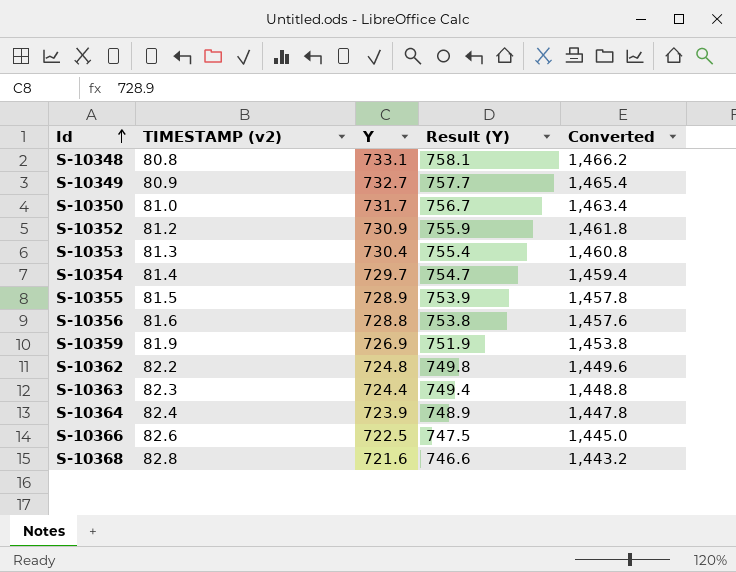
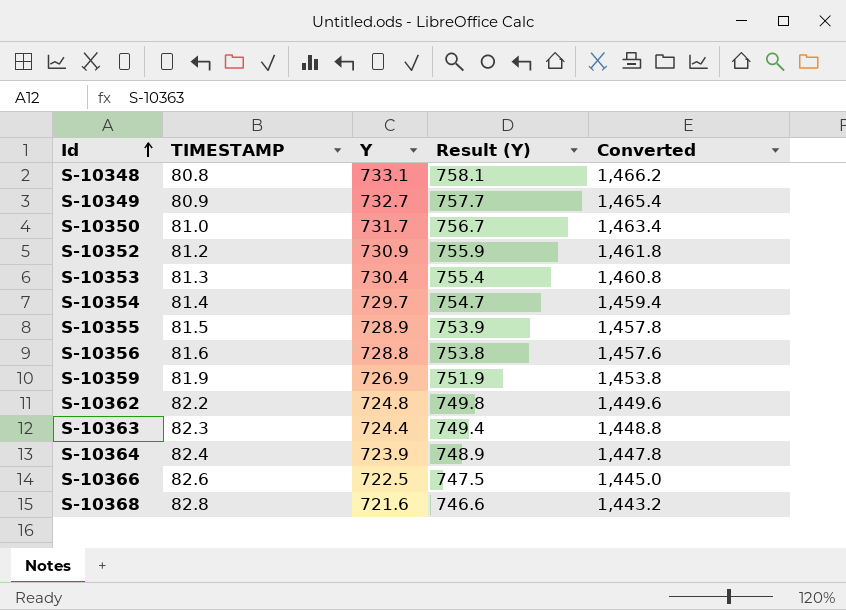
column name: TIMESTAMP (v2) -> TIMESTAMP

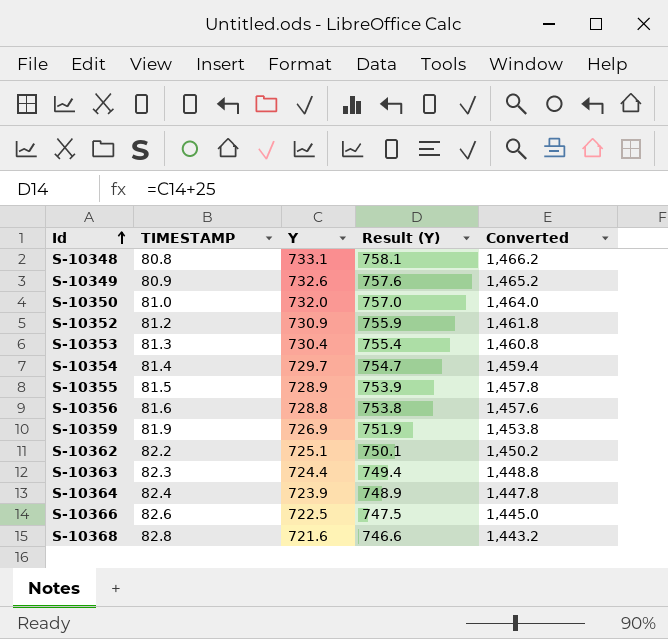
S-10349 | Y: 732.7 -> 732.6
S-10349 | Result (Y): 757.7 -> 757.6
S-10349 | Converted: 1,465.4 -> 1,465.2
S-10350 | Y: 731.7 -> 732.0
S-10350 | Result (Y): 756.7 -> 757.0
S-10350 | Converted: 1,463.4 -> 1,464.0
S-10362 | Y: 724.8 -> 725.1
S-10362 | Result (Y): 749.8 -> 750.1
S-10362 | Converted: 1,449.6 -> 1,450.2

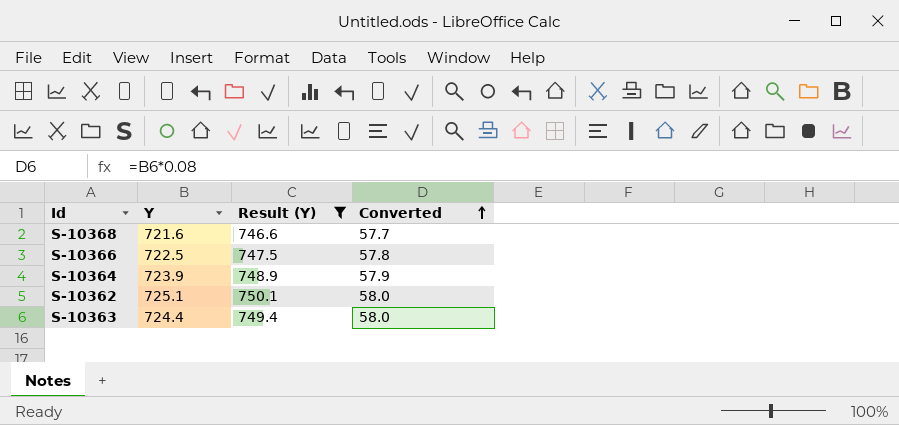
filter: none -> Result (Y) <= 750.1
row order: Id ascending -> Converted ascending
column TIMESTAMP | position: 2 -> none
column Converted | formula: [Y] * 2 -> [Y] * 0.08

